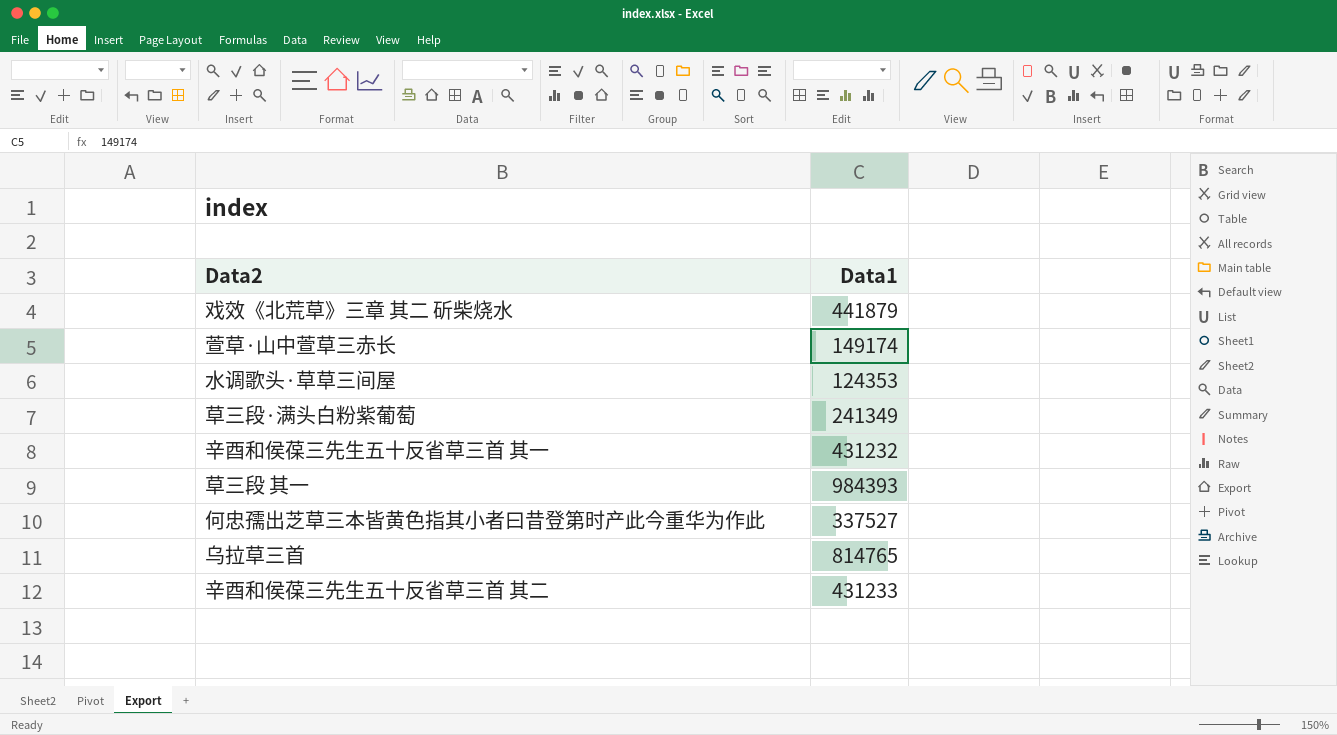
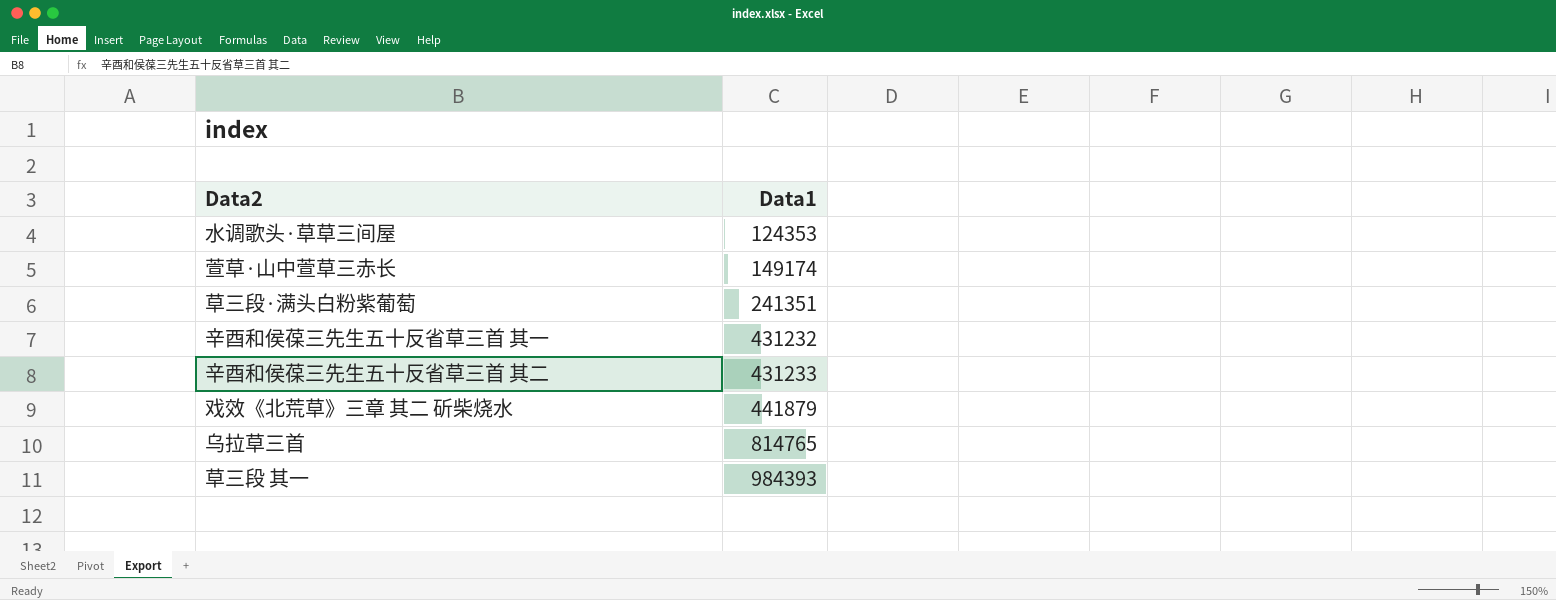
row order: none -> Data1 ascending
row 何忠孺出芝草三本皆黄色指其小者曰昔登第时产此今重华为作此: 337527 -> none
草三段·满头白粉紫葡萄 | Data1: 241349 -> 241351

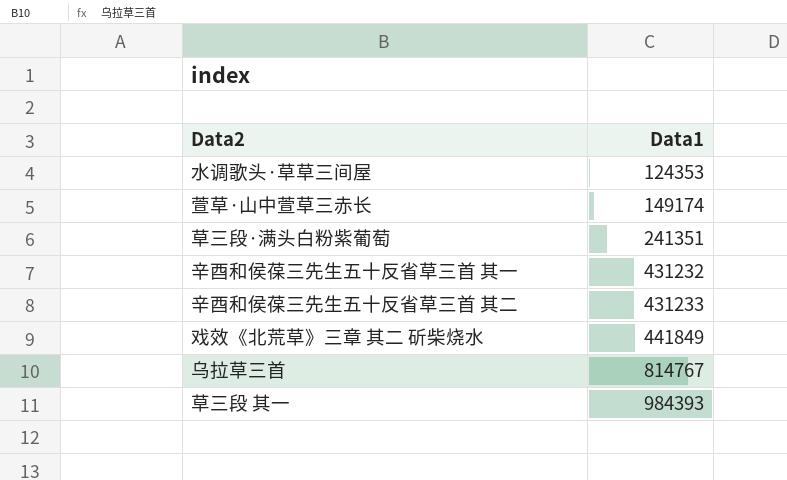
戏效《北荒草》三章 其二 斫柴烧水 | Data1: 441879 -> 441849
乌拉草三首 | Data1: 814765 -> 814767

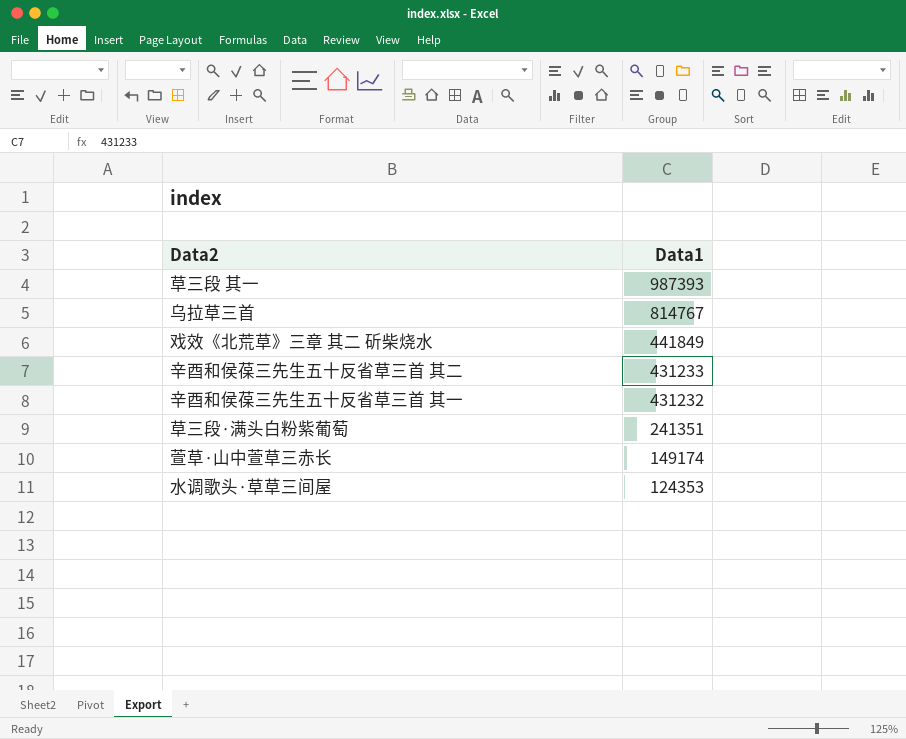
row order: Data1 ascending -> Data1 descending
草三段 其一 | Data1: 984393 -> 987393

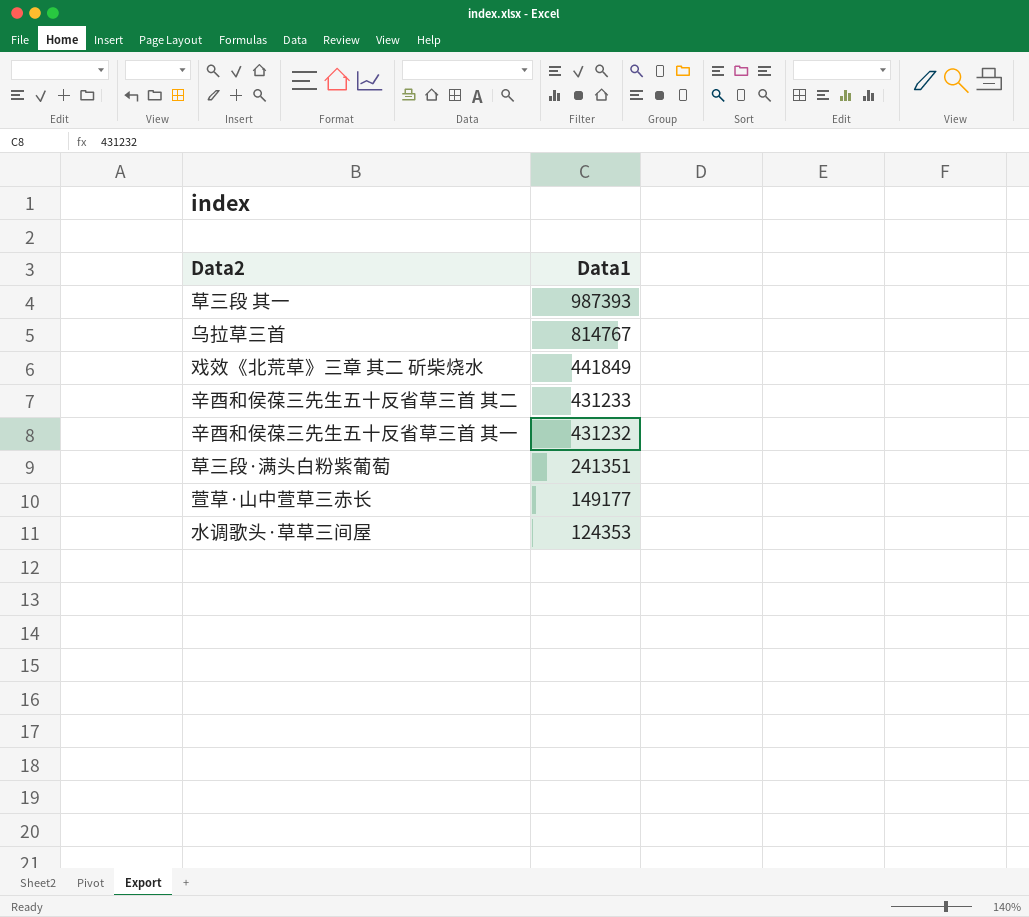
萱草·山中萱草三赤长 | Data1: 149174 -> 149177

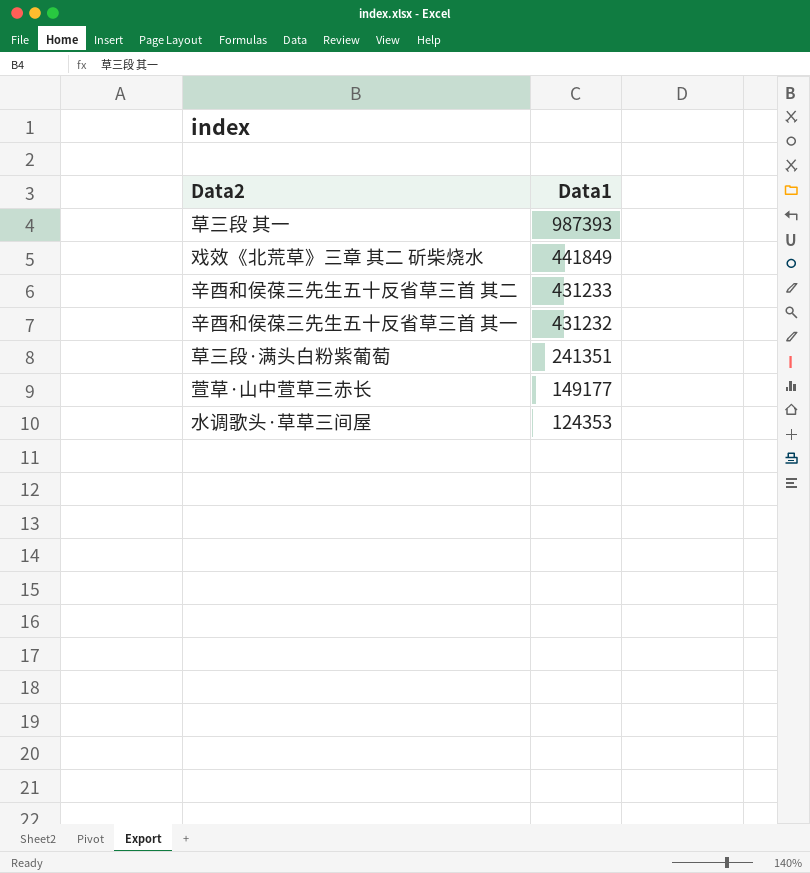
row 乌拉草三首: 814767 -> none

